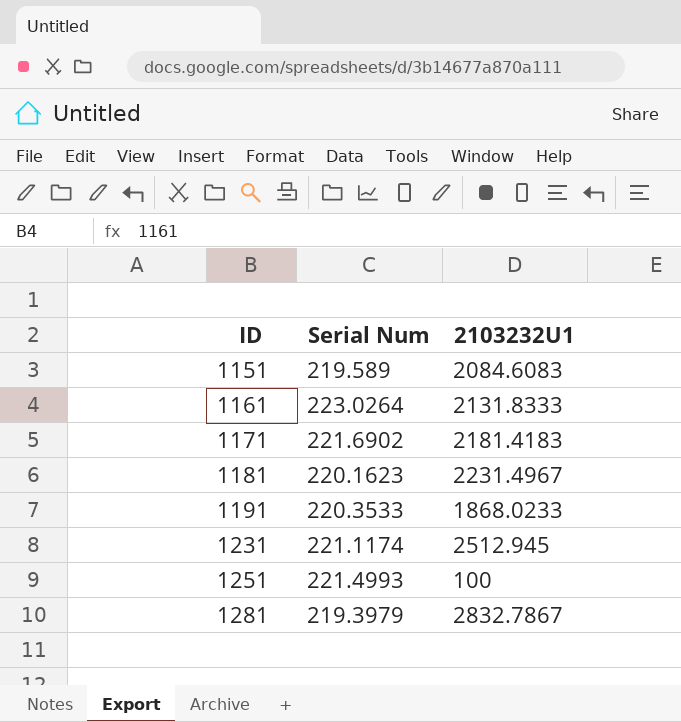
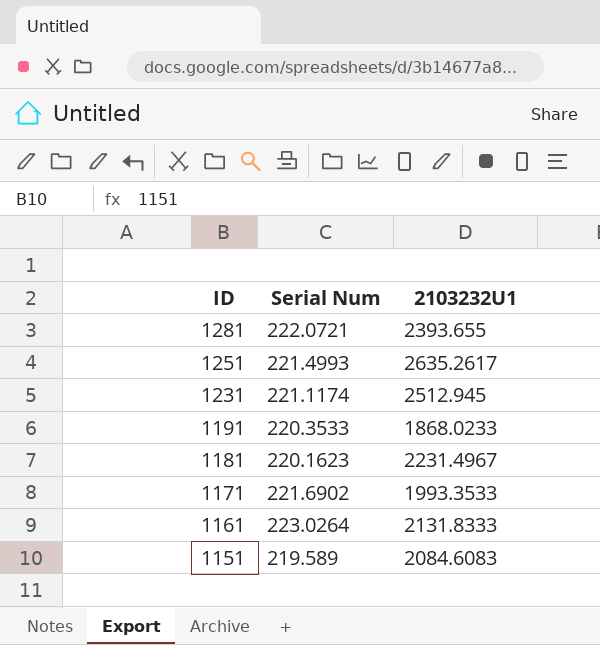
row order: ID ascending -> ID descending
1281 | Serial Num: 219.3979 -> 222.0721
1281 | 2103232U1: 2832.7867 -> 2393.655
1251 | 2103232U1: 100 -> 2635.2617
1171 | 2103232U1: 2181.4183 -> 1993.3533

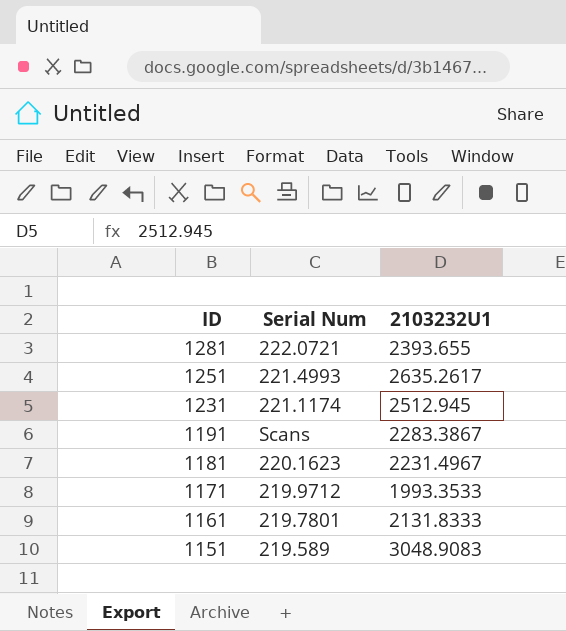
1191 | Serial Num: 220.3533 -> Scans
1191 | 2103232U1: 1868.0233 -> 2283.3867
1171 | Serial Num: 221.6902 -> 219.9712
1161 | Serial Num: 223.0264 -> 219.7801
1151 | 2103232U1: 2084.6083 -> 3048.9083

